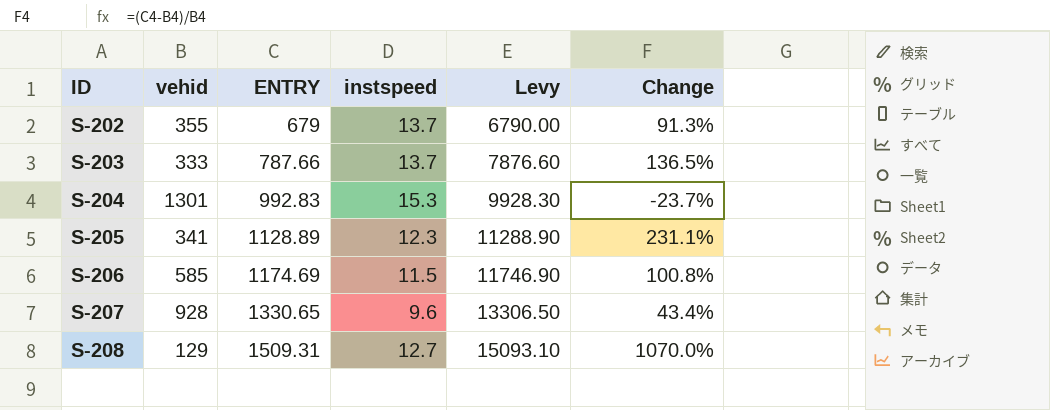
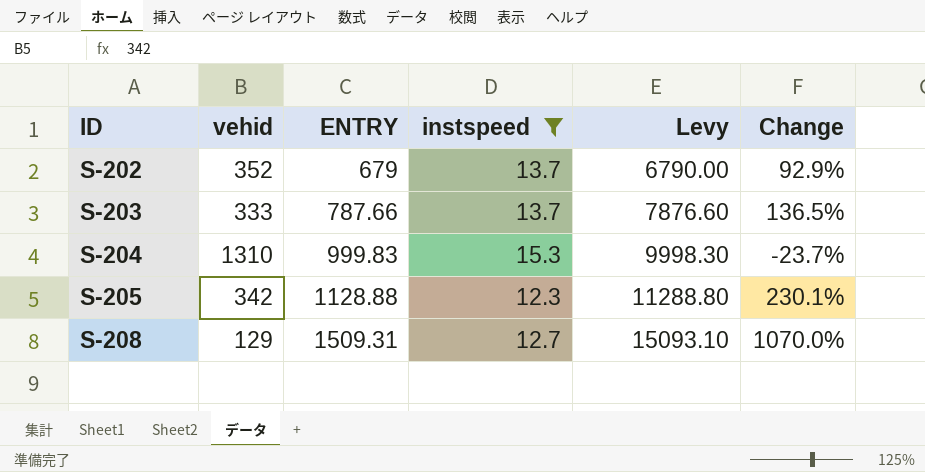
filter: none -> instspeed >= 12.3
S-202 | vehid: 355 -> 352
S-202 | Change: 91.3% -> 92.9%
S-204 | vehid: 1301 -> 1310
S-204 | ENTRY: 992.83 -> 999.83
S-204 | Levy: 9928.30 -> 9998.30
S-205 | vehid: 341 -> 342
S-205 | ENTRY: 1128.89 -> 1128.88
S-205 | Levy: 11288.90 -> 11288.80
S-205 | Change: 231.1% -> 230.1%

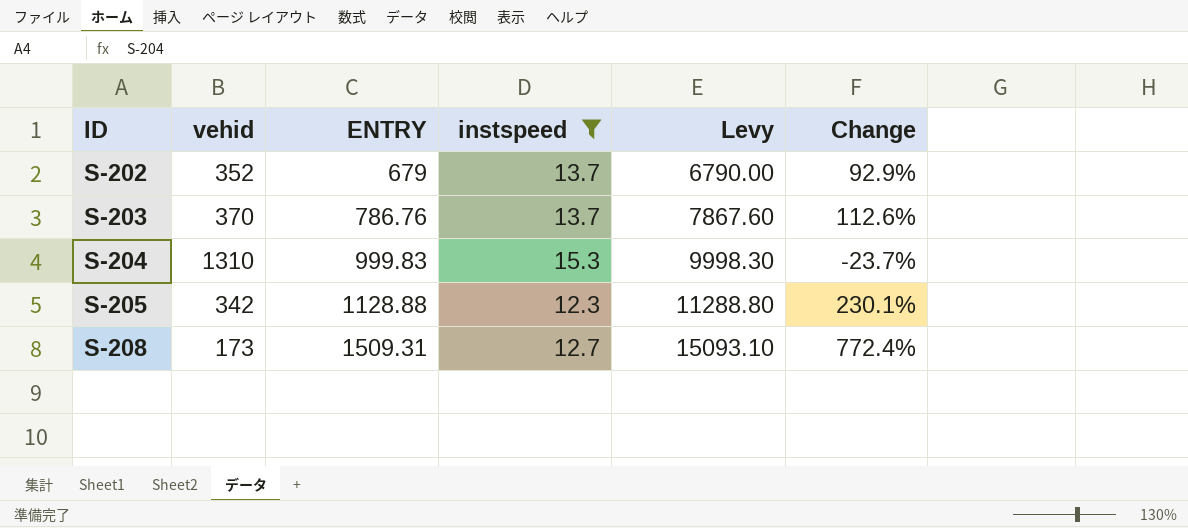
S-203 | vehid: 333 -> 370
S-203 | ENTRY: 787.66 -> 786.76
S-203 | Levy: 7876.60 -> 7867.60
S-203 | Change: 136.5% -> 112.6%
S-208 | vehid: 129 -> 173
S-208 | Change: 1070.0% -> 772.4%

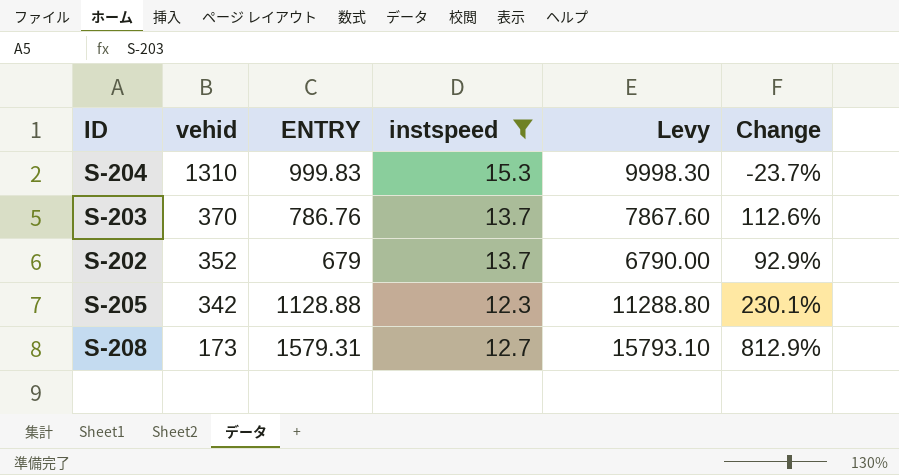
row order: ID ascending -> vehid descending
S-208 | ENTRY: 1509.31 -> 1579.31
S-208 | Levy: 15093.10 -> 15793.10
S-208 | Change: 772.4% -> 812.9%

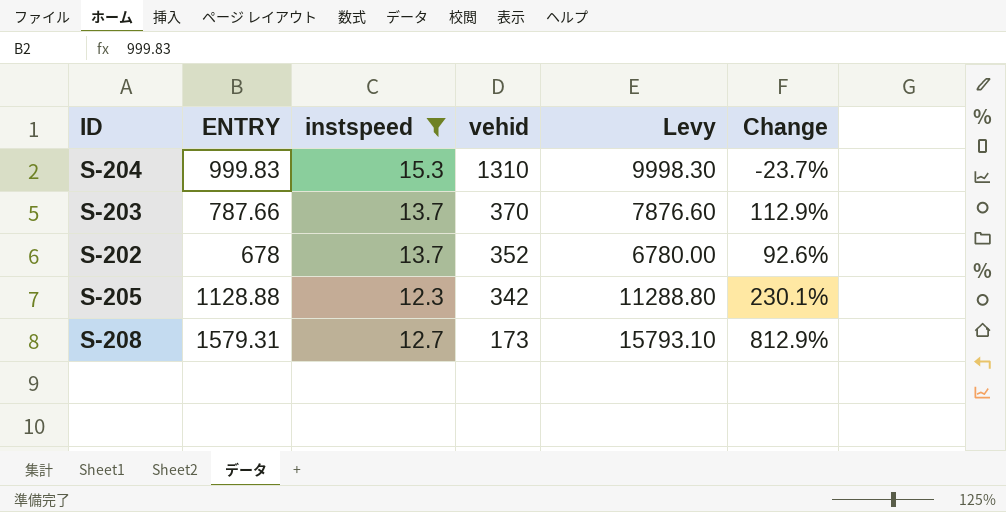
column vehid | position: 2 -> 4
S-203 | ENTRY: 786.76 -> 787.66
S-203 | Levy: 7867.60 -> 7876.60
S-203 | Change: 112.6% -> 112.9%
S-202 | ENTRY: 679 -> 678
S-202 | Levy: 6790.00 -> 6780.00
S-202 | Change: 92.9% -> 92.6%

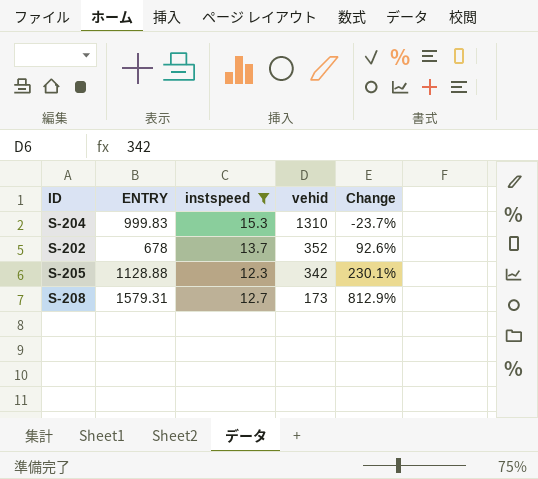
column Levy | formula: [ENTRY] * 10 -> none
row S-203: 787.66 | 13.7 | 370 | 7876.60 | 112.9% -> none

